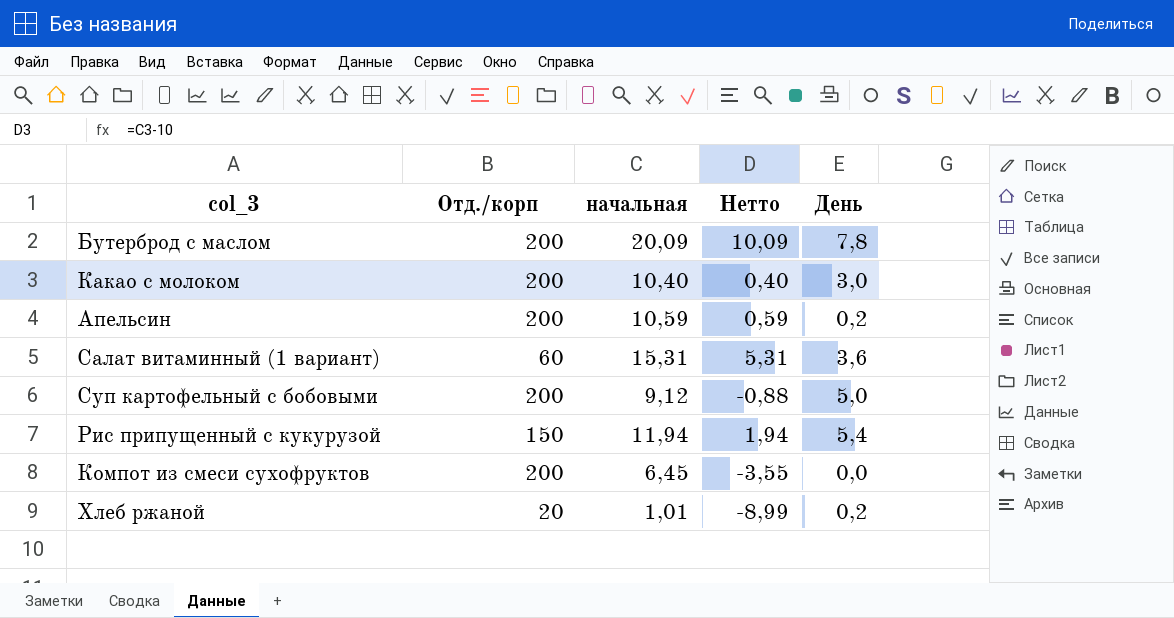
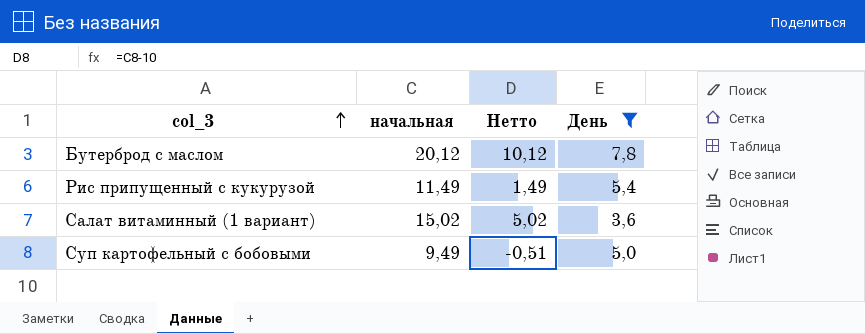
filter: none -> День >= 3,6
row order: none -> col_3 ascending
column Отд./корп | position: 2 -> none
Бутерброд с маслом | начальная: 20,09 -> 20,12
Бутерброд с маслом | Нетто: 10,09 -> 10,12
Рис припущенный с кукурузой | начальная: 11,94 -> 11,49
Рис припущенный с кукурузой | Нетто: 1,94 -> 1,49
Салат витаминный (1 вариант) | начальная: 15,31 -> 15,02
Салат витаминный (1 вариант) | Нетто: 5,31 -> 5,02
Суп картофельный с бобовыми | начальная: 9,12 -> 9,49
Суп картофельный с бобовыми | Нетто: -0,88 -> -0,51

